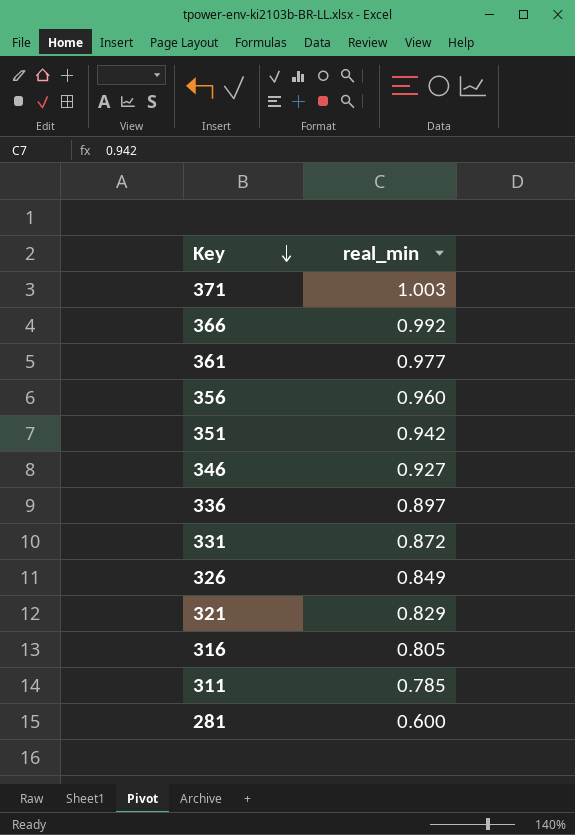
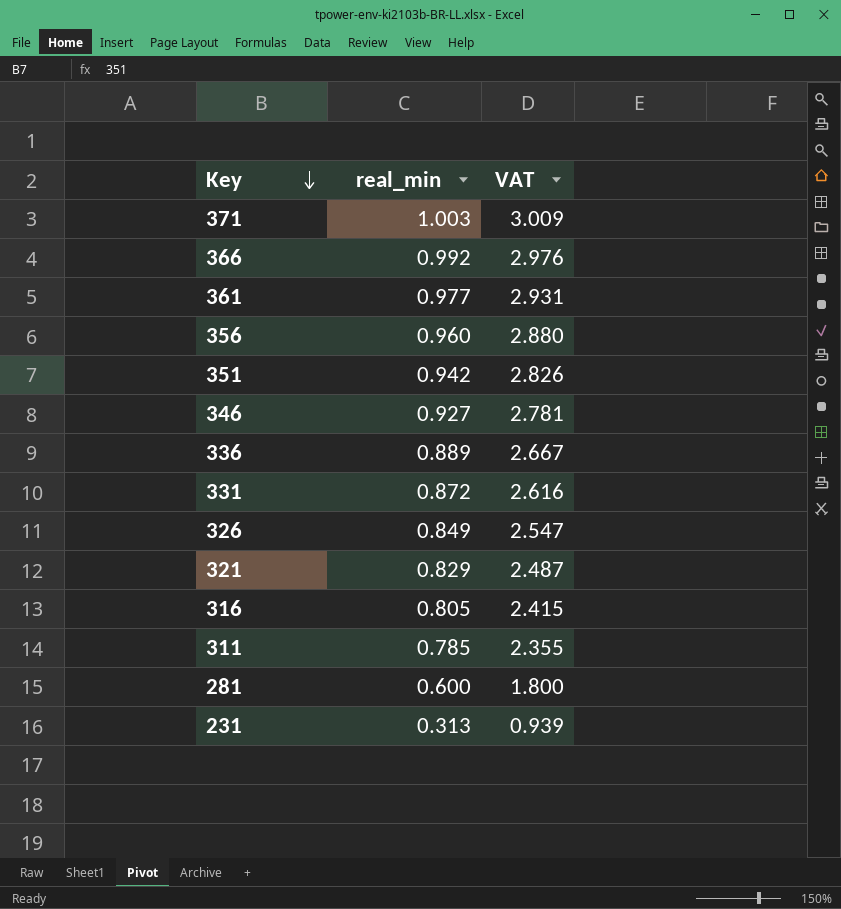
column VAT | formula: none -> [real_min] * 3
336 | real_min: 0.897 -> 0.889
row 231: none -> 0.313 | 0.939

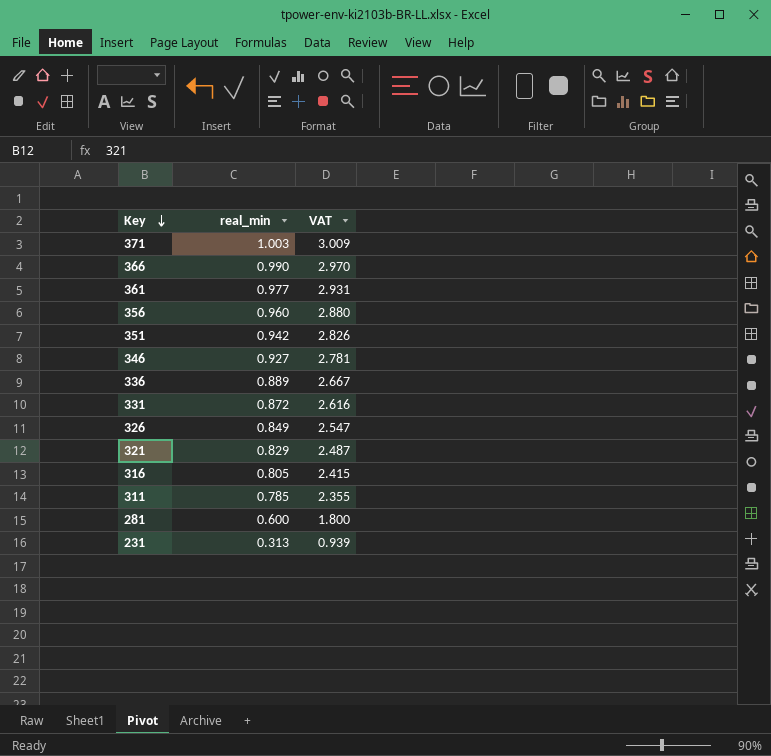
366 | real_min: 0.992 -> 0.990
366 | VAT: 2.976 -> 2.970

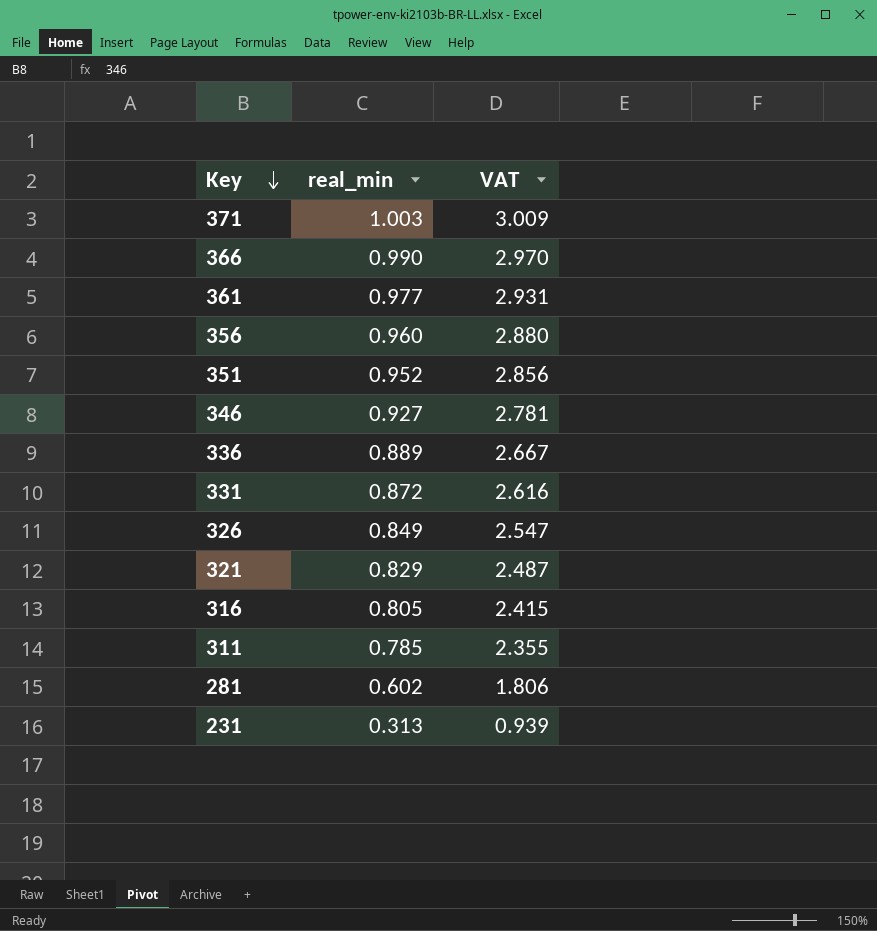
351 | real_min: 0.942 -> 0.952
351 | VAT: 2.826 -> 2.856
281 | real_min: 0.600 -> 0.602
281 | VAT: 1.800 -> 1.806

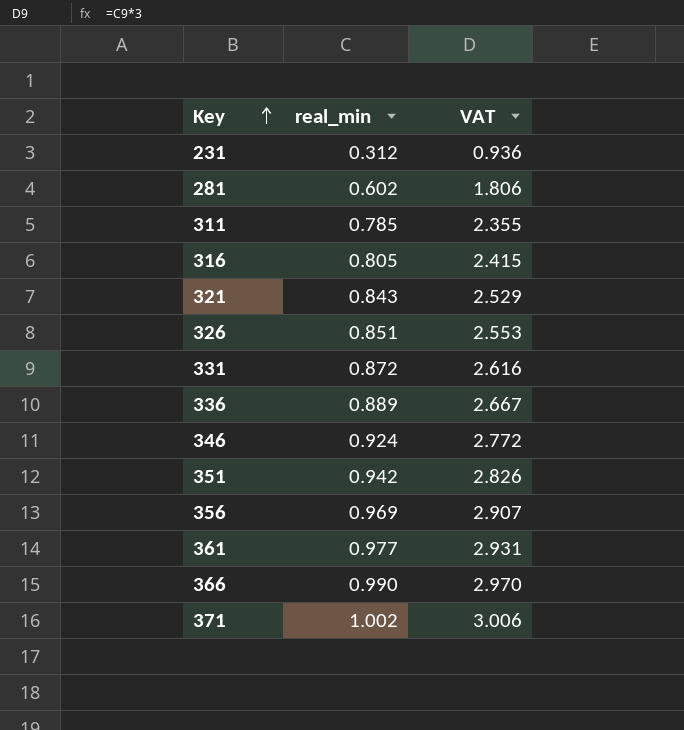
row order: Key descending -> Key ascending
231 | real_min: 0.313 -> 0.312
231 | VAT: 0.939 -> 0.936
321 | real_min: 0.829 -> 0.843
321 | VAT: 2.487 -> 2.529
326 | real_min: 0.849 -> 0.851
326 | VAT: 2.547 -> 2.553
346 | real_min: 0.927 -> 0.924
346 | VAT: 2.781 -> 2.772
351 | real_min: 0.952 -> 0.942
351 | VAT: 2.856 -> 2.826
356 | real_min: 0.960 -> 0.969
356 | VAT: 2.880 -> 2.907
371 | real_min: 1.003 -> 1.002
371 | VAT: 3.009 -> 3.006

